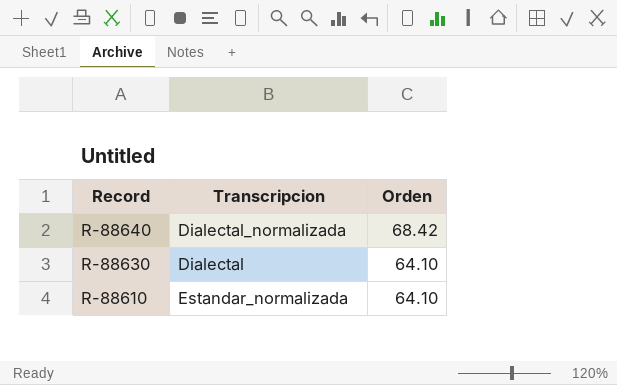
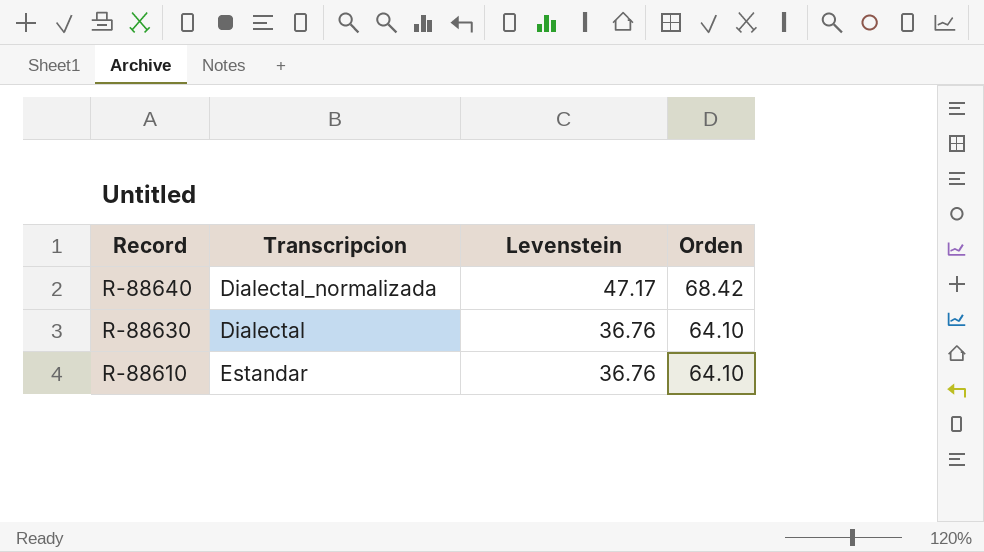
column Levenstein | position: none -> 3
R-88610 | Transcripcion: Estandar_normalizada -> Estandar

